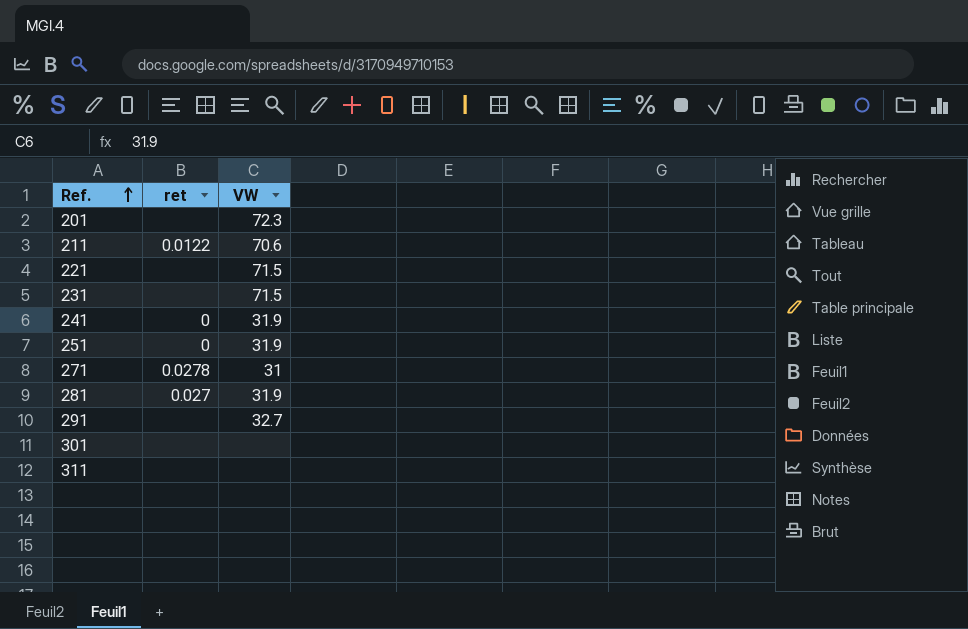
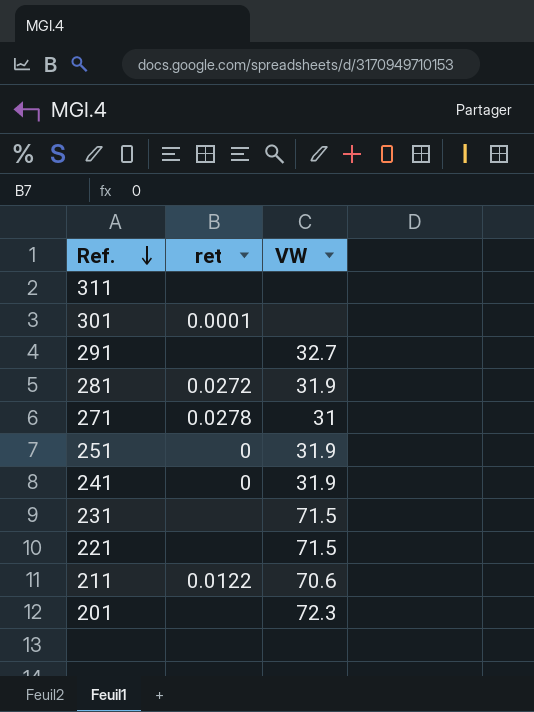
row order: Ref. ascending -> Ref. descending
301 | ret: none -> 0.0001
281 | ret: 0.027 -> 0.0272

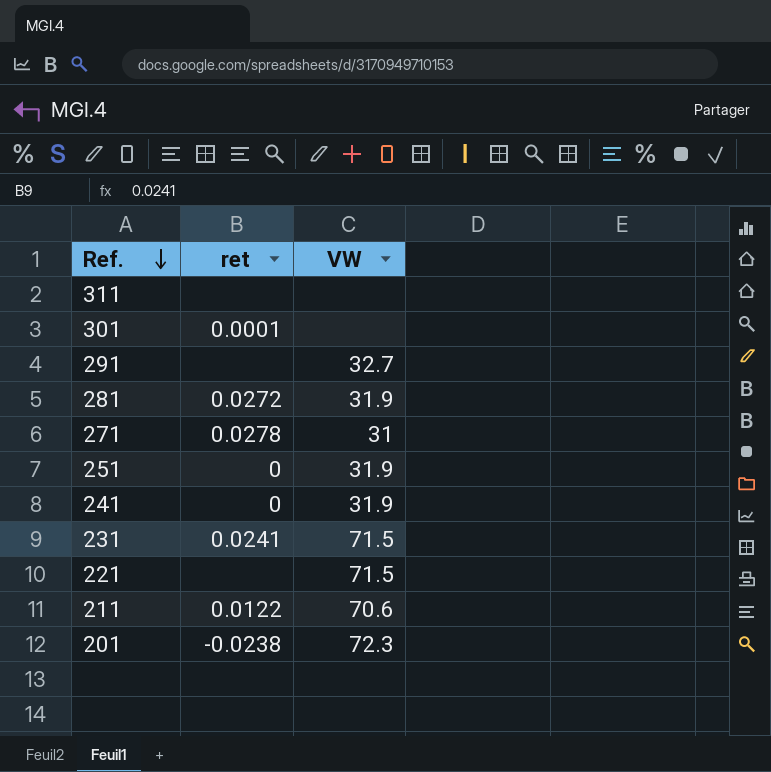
231 | ret: none -> 0.0241
201 | ret: none -> -0.0238

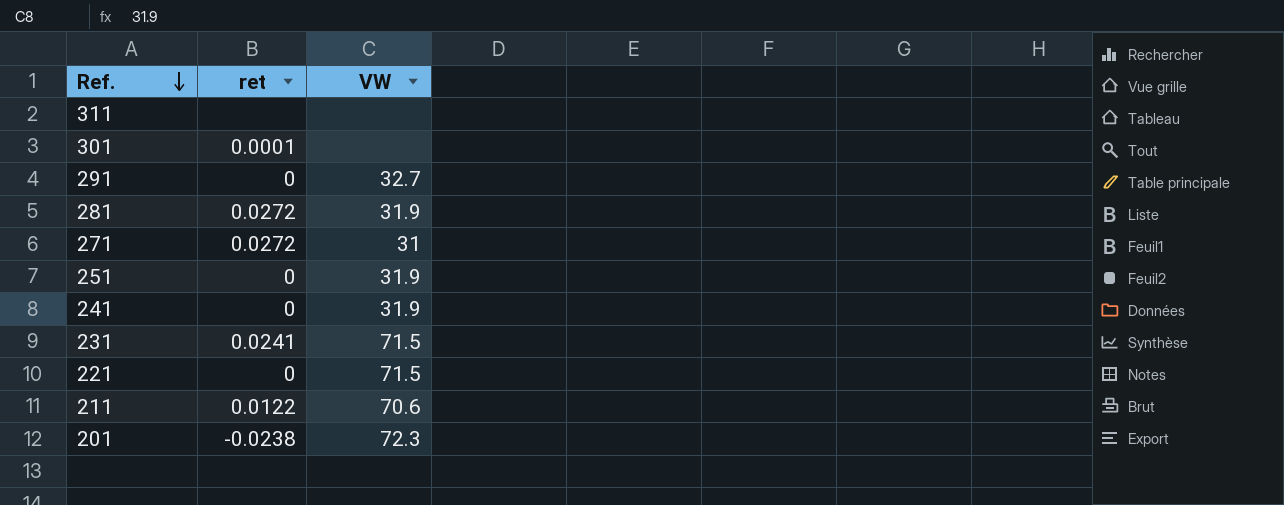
291 | ret: none -> 0
271 | ret: 0.0278 -> 0.0272
221 | ret: none -> 0

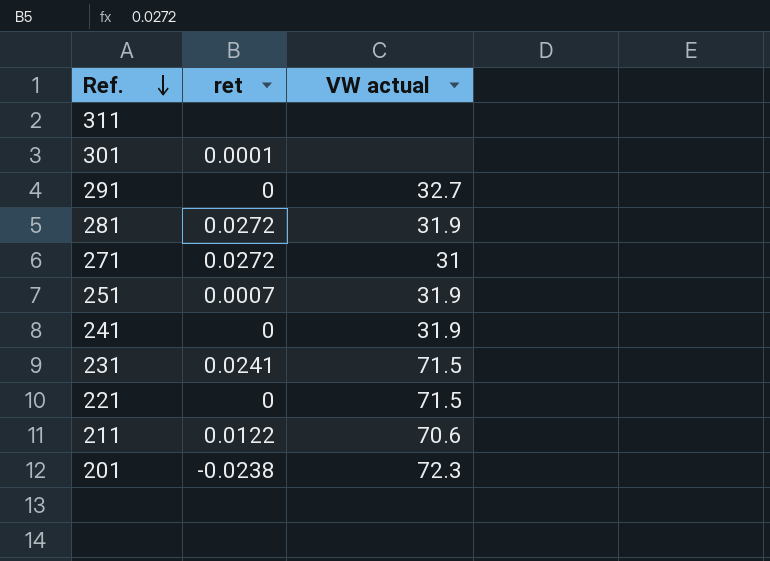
column name: VW -> VW actual
251 | ret: 0 -> 0.0007

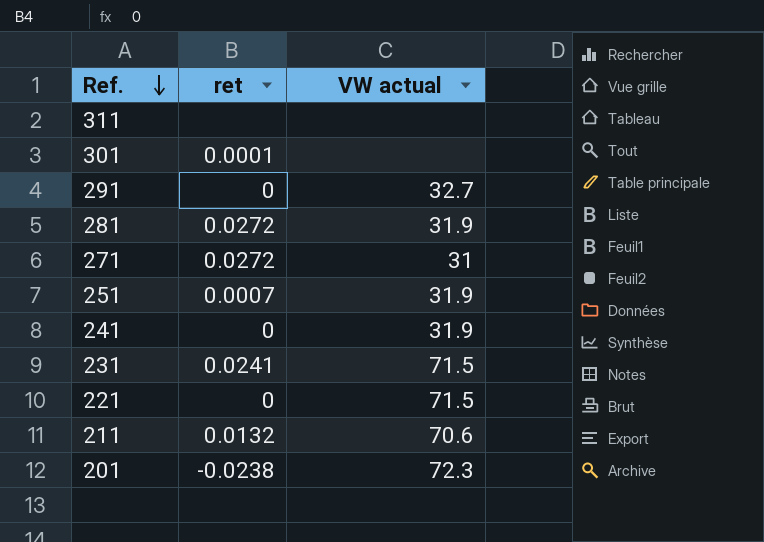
211 | ret: 0.0122 -> 0.0132

